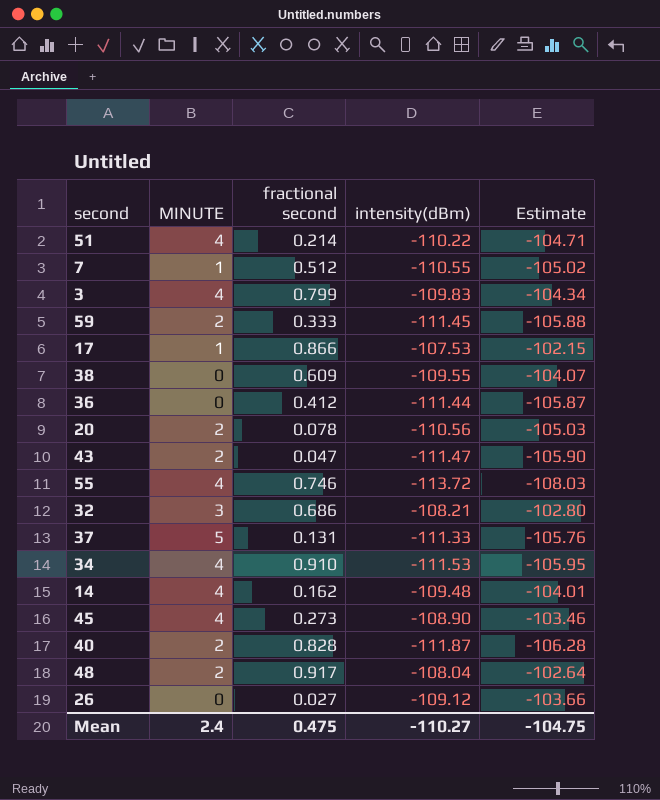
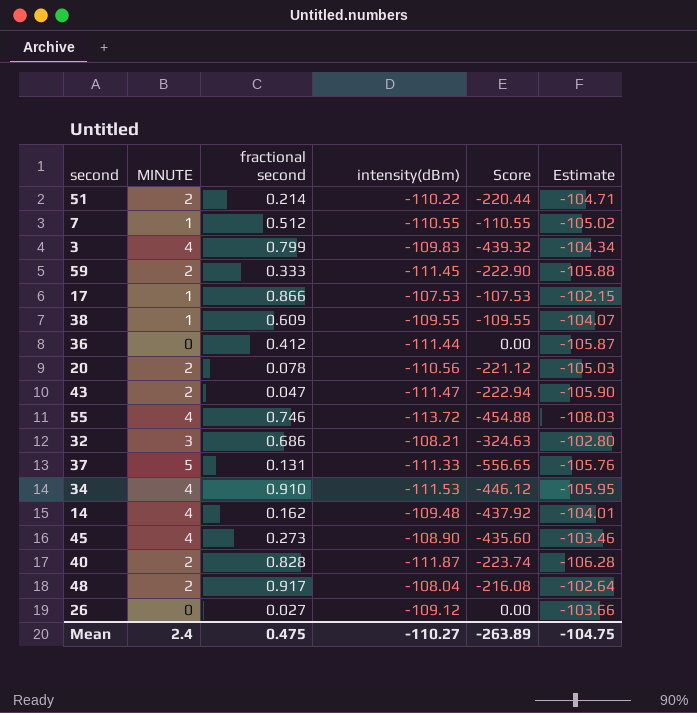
column Score | formula: none -> [MINUTE] * [intensity(dBm)]
51 | MINUTE: 4 -> 2
38 | MINUTE: 0 -> 1

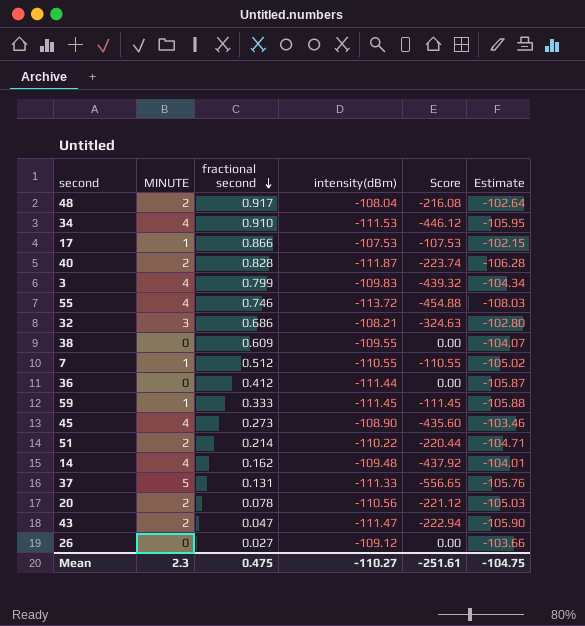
row order: none -> fractional second descending
38 | MINUTE: 1 -> 0
38 | Score: -109.55 -> 0.00
59 | MINUTE: 2 -> 1
59 | Score: -222.90 -> -111.45
Mean | MINUTE: 2.4 -> 2.3
Mean | Score: -263.89 -> -251.61

